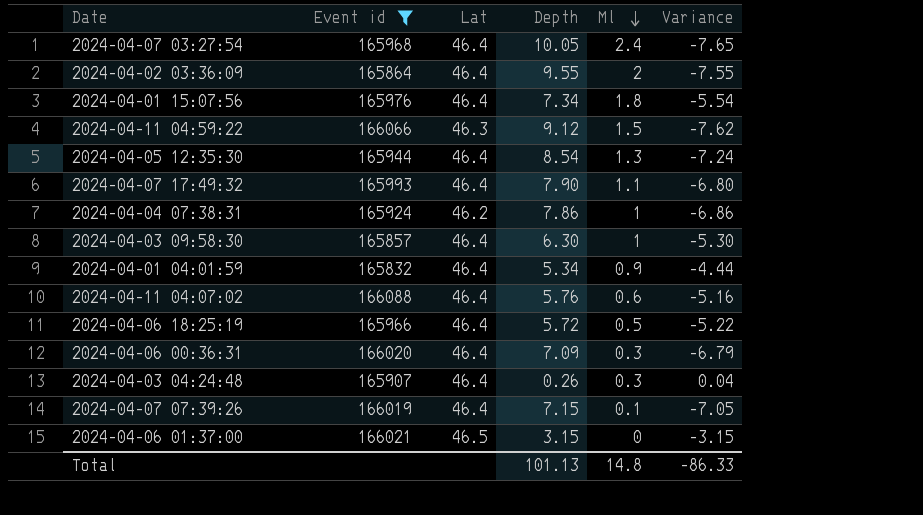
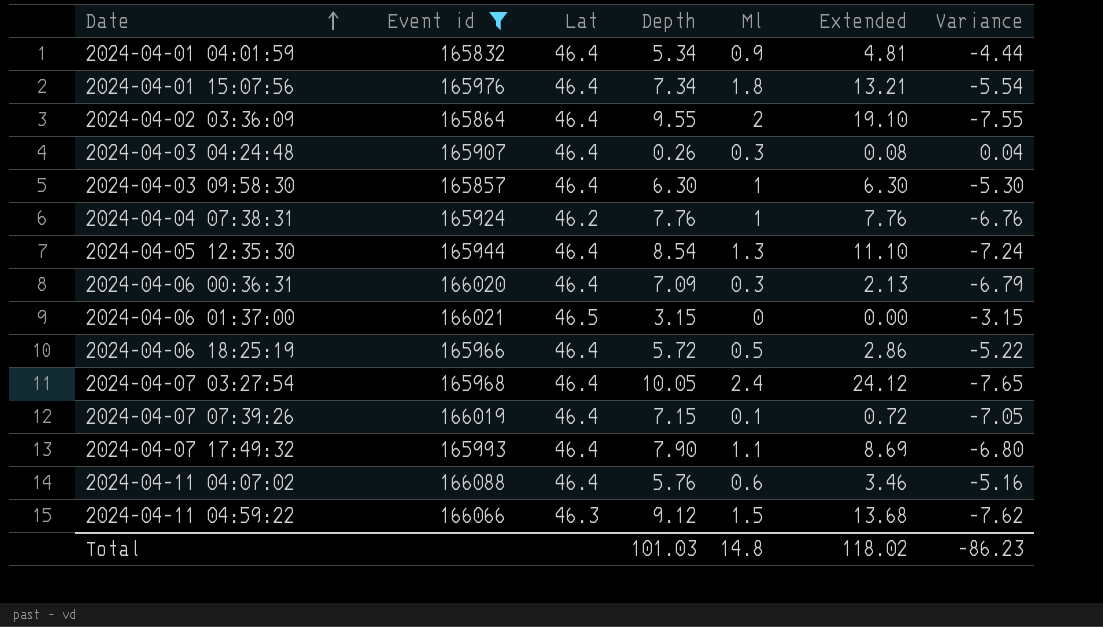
row order: Ml descending -> Date ascending
column Extended | formula: none -> [Depth] * [Ml]
2024-04-04 07:38:31 | Depth: 7.86 -> 7.76
2024-04-04 07:38:31 | Variance: -6.86 -> -6.76
Total | Depth: 101.13 -> 101.03
Total | Variance: -86.33 -> -86.23

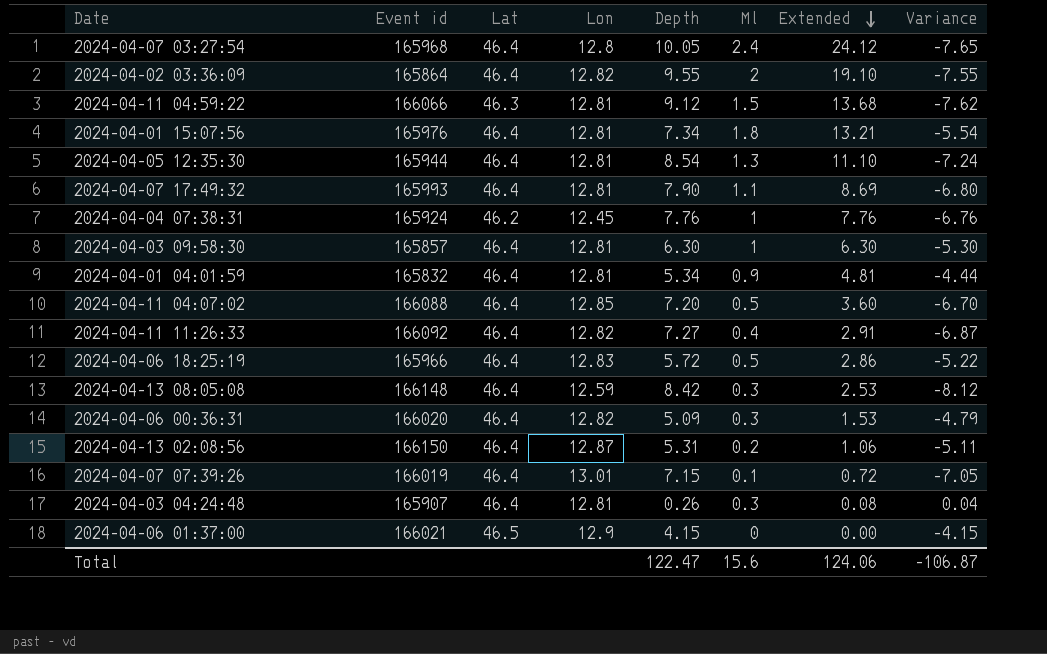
filter: Event id <= 166088 -> none
row order: Date ascending -> Extended descending
column Lon | position: none -> 4
2024-04-11 04:07:02 | Depth: 5.76 -> 7.20
2024-04-11 04:07:02 | Ml: 0.6 -> 0.5
2024-04-11 04:07:02 | Extended: 3.46 -> 3.60
2024-04-11 04:07:02 | Variance: -5.16 -> -6.70
2024-04-06 00:36:31 | Depth: 7.09 -> 5.09
2024-04-06 00:36:31 | Extended: 2.13 -> 1.53
2024-04-06 00:36:31 | Variance: -6.79 -> -4.79
2024-04-06 01:37:00 | Depth: 3.15 -> 4.15
2024-04-06 01:37:00 | Variance: -3.15 -> -4.15
Total | Depth: 101.03 -> 122.47
Total | Ml: 14.8 -> 15.6
Total | Extended: 118.02 -> 124.06
Total | Variance: -86.23 -> -106.87

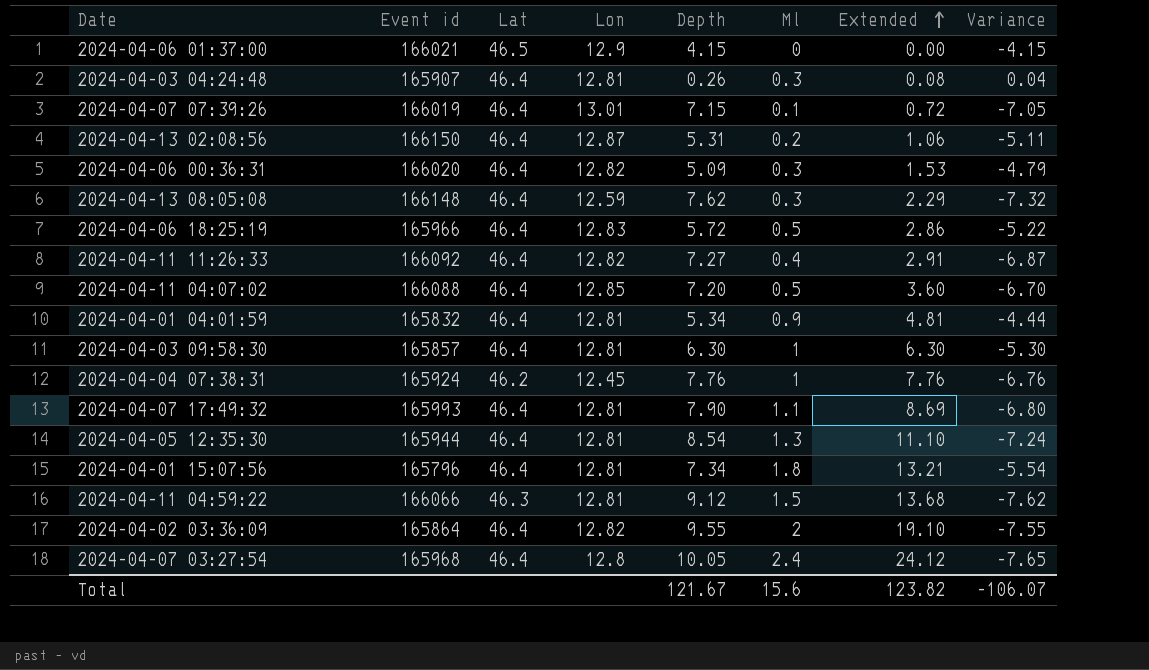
row order: Extended descending -> Extended ascending
2024-04-13 08:05:08 | Depth: 8.42 -> 7.62
2024-04-13 08:05:08 | Extended: 2.53 -> 2.29
2024-04-13 08:05:08 | Variance: -8.12 -> -7.32
2024-04-01 15:07:56 | Event id: 165976 -> 165796
Total | Depth: 122.47 -> 121.67
Total | Extended: 124.06 -> 123.82
Total | Variance: -106.87 -> -106.07

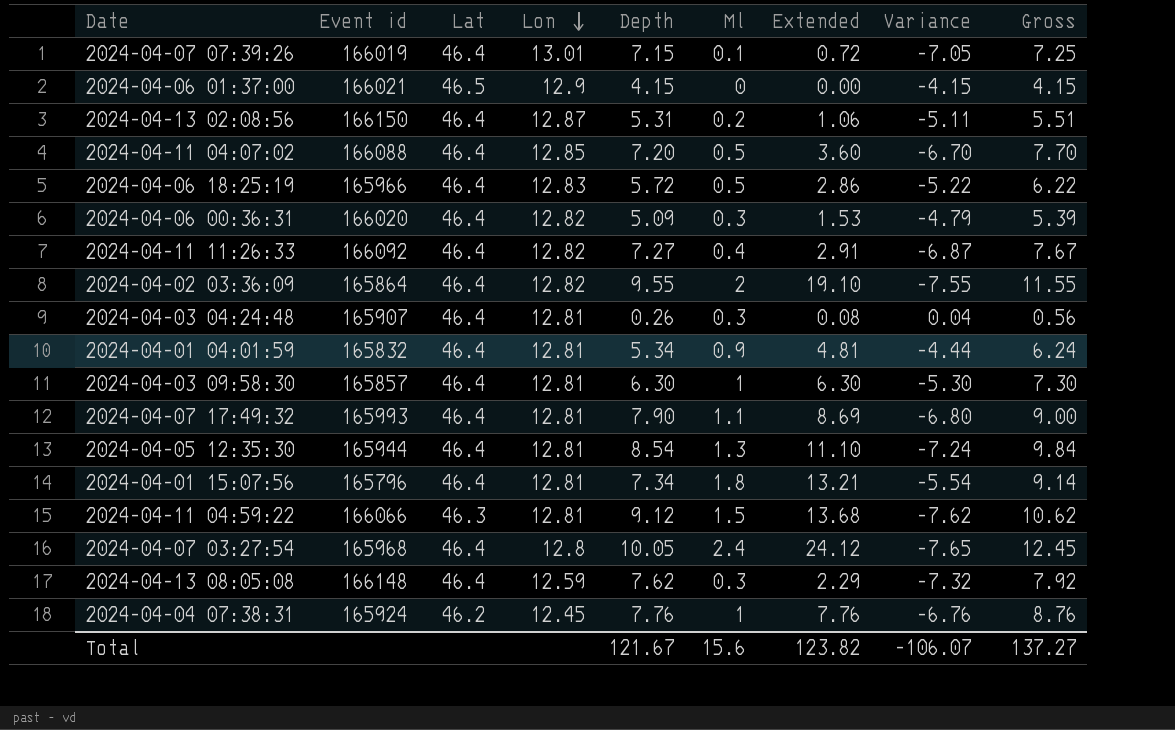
row order: Extended ascending -> Lon descending
column Gross | formula: none -> [Depth] + [Ml]

